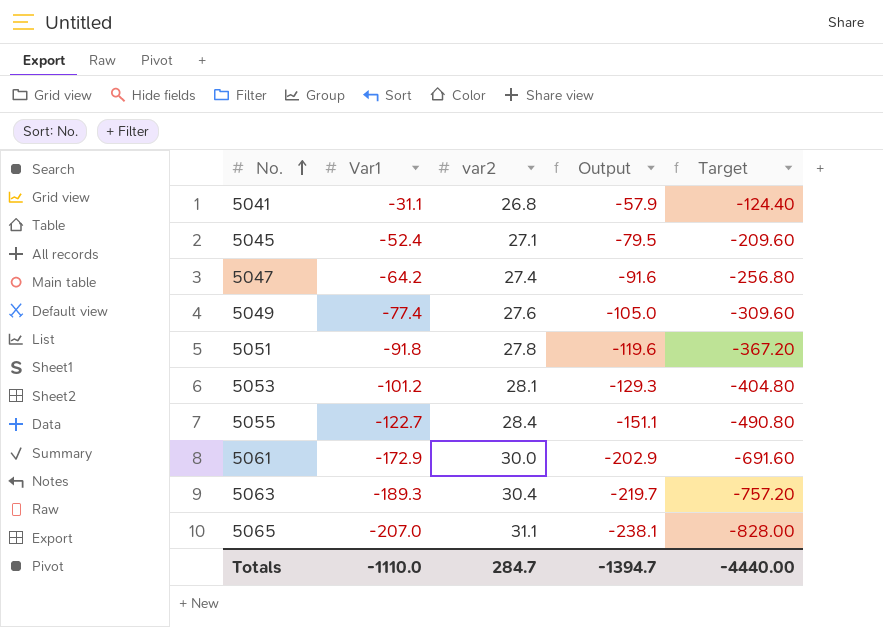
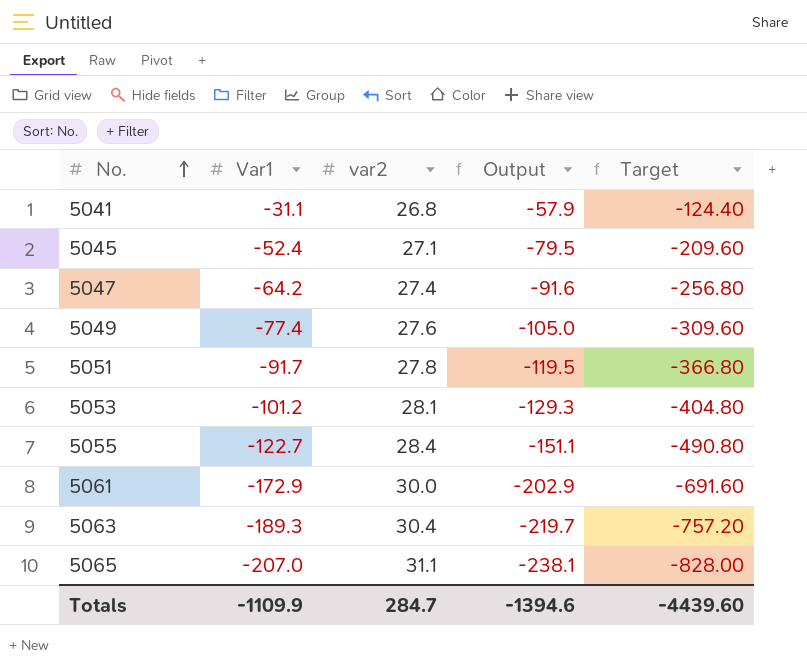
5051 | Var1: -91.8 -> -91.7
5051 | Output: -119.6 -> -119.5
5051 | Target: -367.20 -> -366.80
Totals | Var1: -1110.0 -> -1109.9
Totals | Output: -1394.7 -> -1394.6
Totals | Target: -4440.00 -> -4439.60

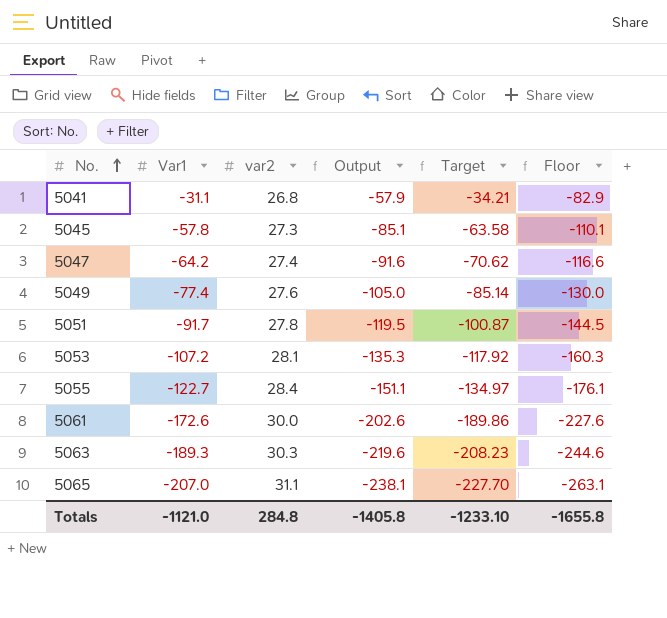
column Target | formula: [Var1] * 4 -> [Var1] * 1.1
column Floor | formula: none -> [Output] - 25
5045 | Var1: -52.4 -> -57.8
5045 | var2: 27.1 -> 27.3
5045 | Output: -79.5 -> -85.1
5053 | Var1: -101.2 -> -107.2
5053 | Output: -129.3 -> -135.3
5061 | Var1: -172.9 -> -172.6
5061 | Output: -202.9 -> -202.6
5063 | var2: 30.4 -> 30.3
5063 | Output: -219.7 -> -219.6
Totals | Var1: -1109.9 -> -1121.0
Totals | var2: 284.7 -> 284.8
Totals | Output: -1394.6 -> -1405.8
Totals | Target: -4439.60 -> -1233.10

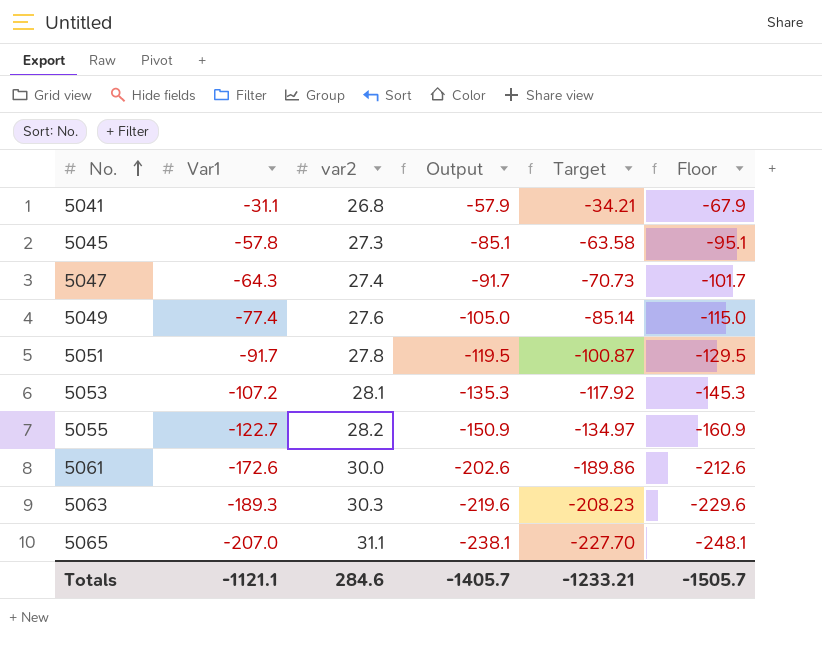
column Floor | formula: [Output] - 25 -> [Output] - 10
5047 | Var1: -64.2 -> -64.3
5047 | Output: -91.6 -> -91.7
5047 | Target: -70.62 -> -70.73
5055 | var2: 28.4 -> 28.2
5055 | Output: -151.1 -> -150.9
Totals | Var1: -1121.0 -> -1121.1
Totals | var2: 284.8 -> 284.6
Totals | Output: -1405.8 -> -1405.7
Totals | Target: -1233.10 -> -1233.21
Totals | Floor: -1655.8 -> -1505.7

